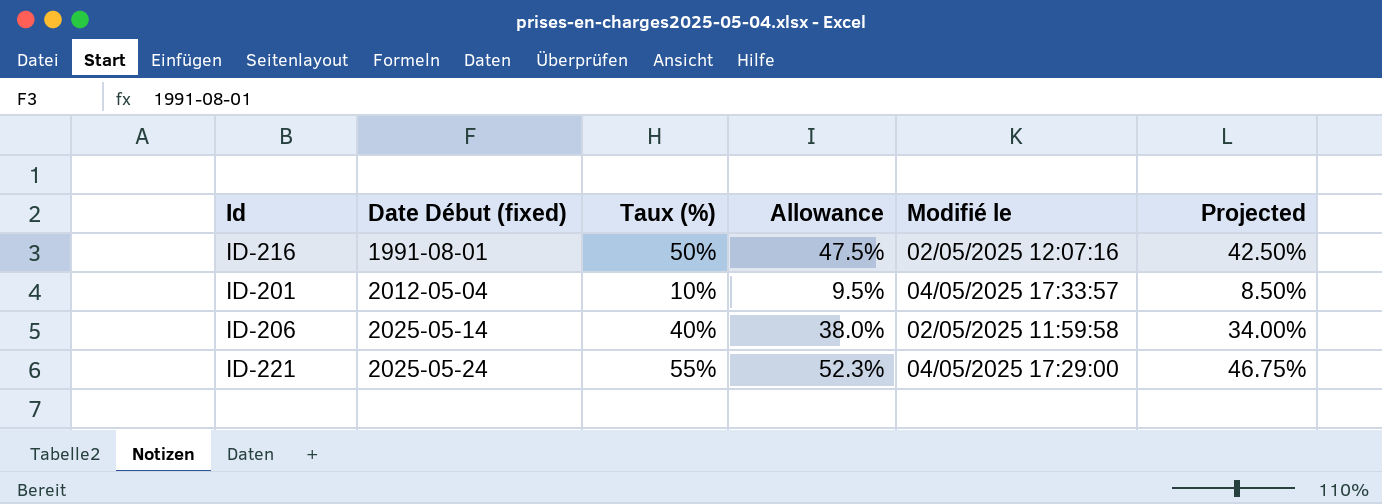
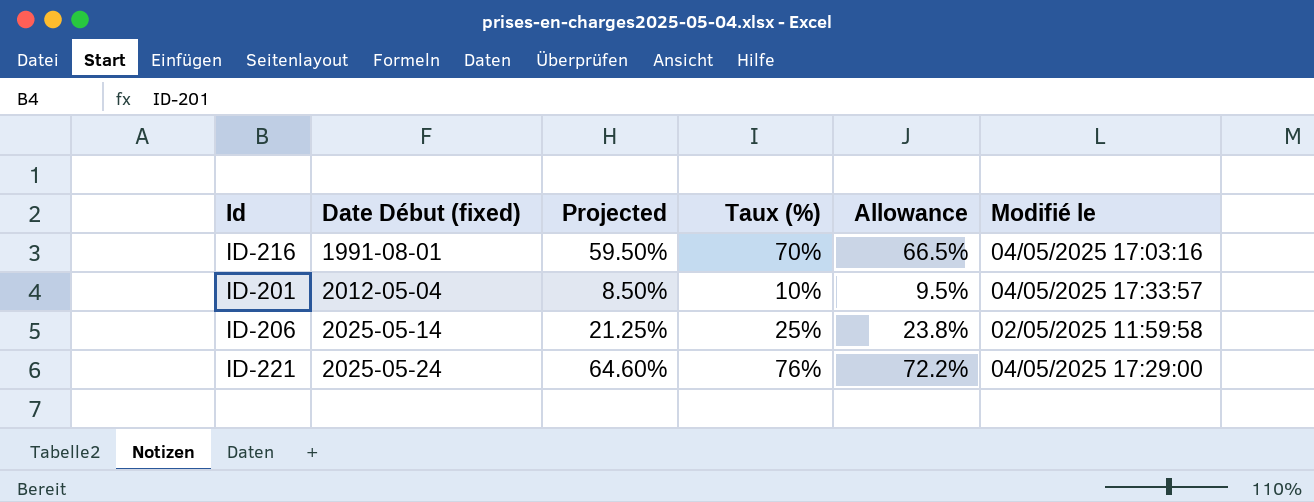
column Projected | position: 6 -> 3
ID-216 | Projected: 42.50% -> 59.50%
ID-216 | Taux (%): 50% -> 70%
ID-216 | Allowance: 47.5% -> 66.5%
ID-216 | Modifié le: 02/05/2025 12:07:16 -> 04/05/2025 17:03:16
ID-206 | Projected: 34.00% -> 21.25%
ID-206 | Taux (%): 40% -> 25%
ID-206 | Allowance: 38.0% -> 23.8%
ID-221 | Projected: 46.75% -> 64.60%
ID-221 | Taux (%): 55% -> 76%
ID-221 | Allowance: 52.3% -> 72.2%

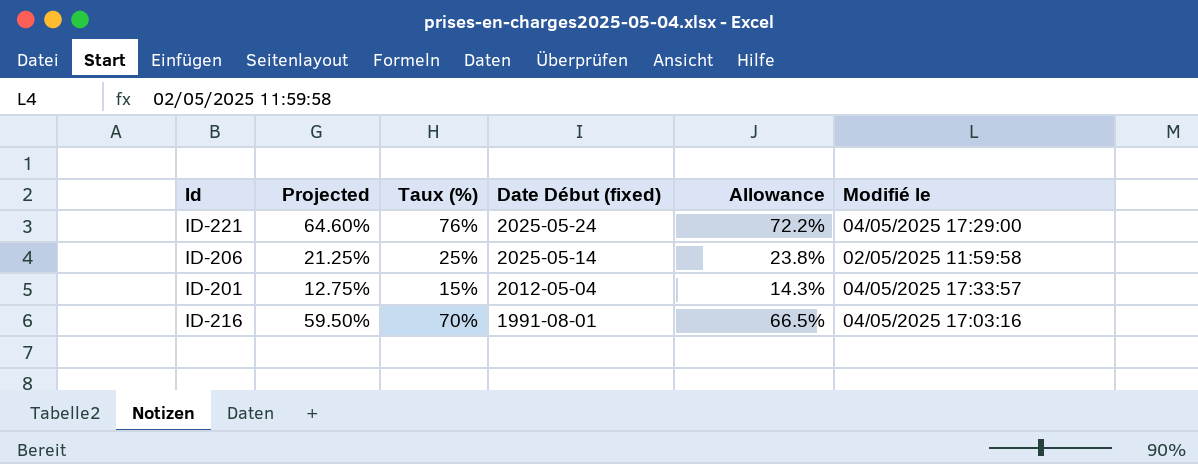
row order: Date Début (fixed) ascending -> Date Début (fixed) descending
column Date Début (fixed) | position: 2 -> 4
ID-201 | Projected: 8.50% -> 12.75%
ID-201 | Taux (%): 10% -> 15%
ID-201 | Allowance: 9.5% -> 14.3%

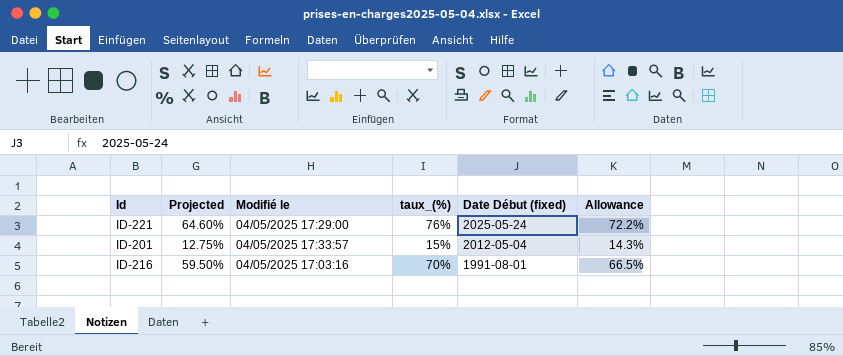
column Modifié le | position: 6 -> 3
column name: Taux (%) -> taux_(%)
row ID-206: 21.25% | 25% | 2025-05-14 | 23.8% | 02/05/2025 11:59:58 -> none

